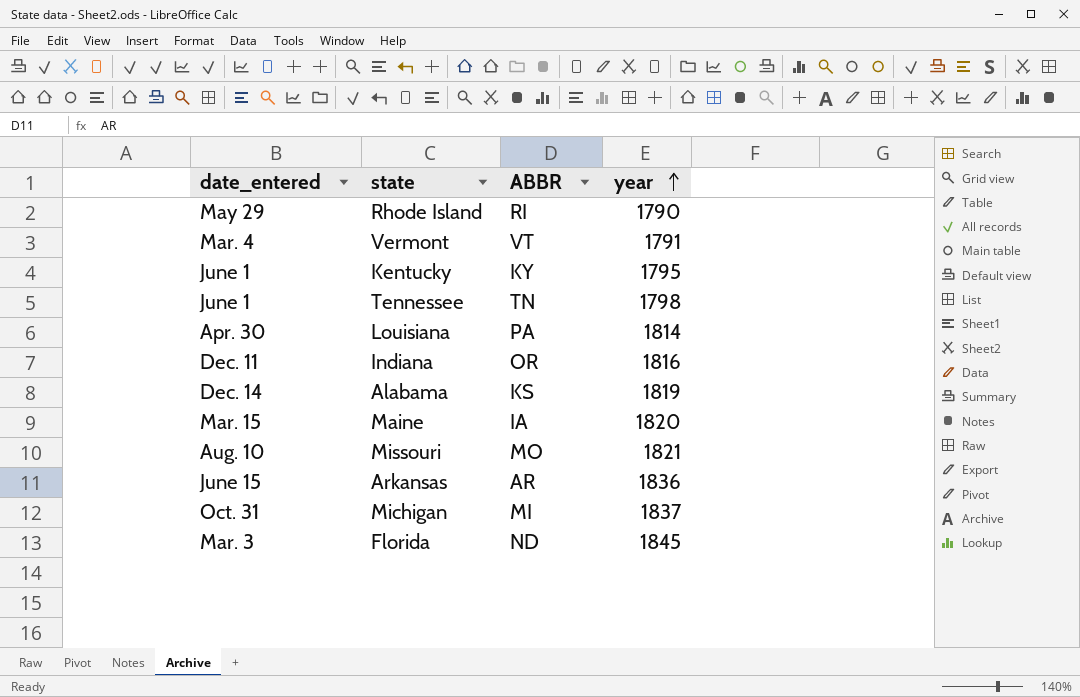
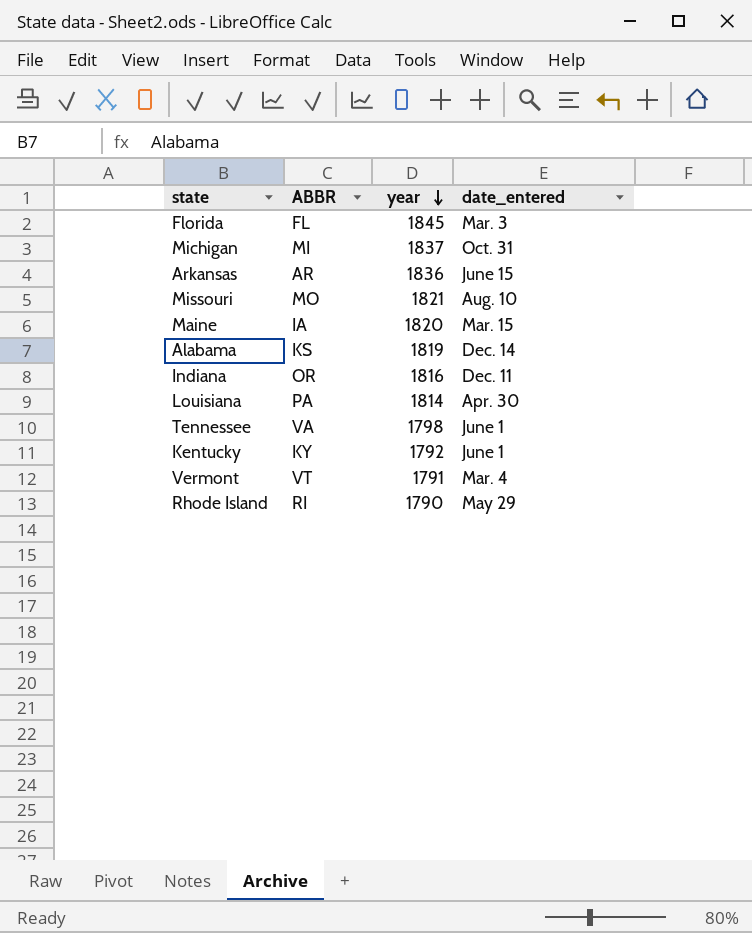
row order: year ascending -> year descending
column date_entered | position: 1 -> 4
Florida | ABBR: ND -> FL
Tennessee | ABBR: TN -> VA
Kentucky | year: 1795 -> 1792

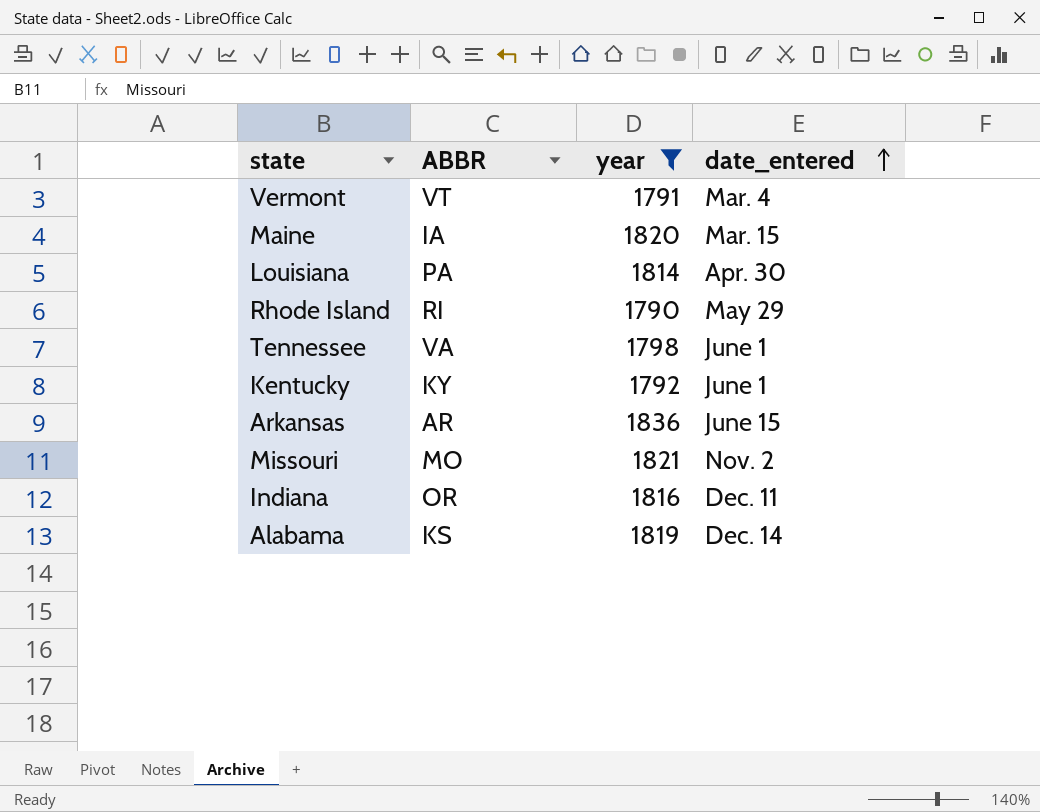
filter: none -> year <= 1836
row order: year descending -> date_entered ascending
Missouri | date_entered: Aug. 10 -> Nov. 2

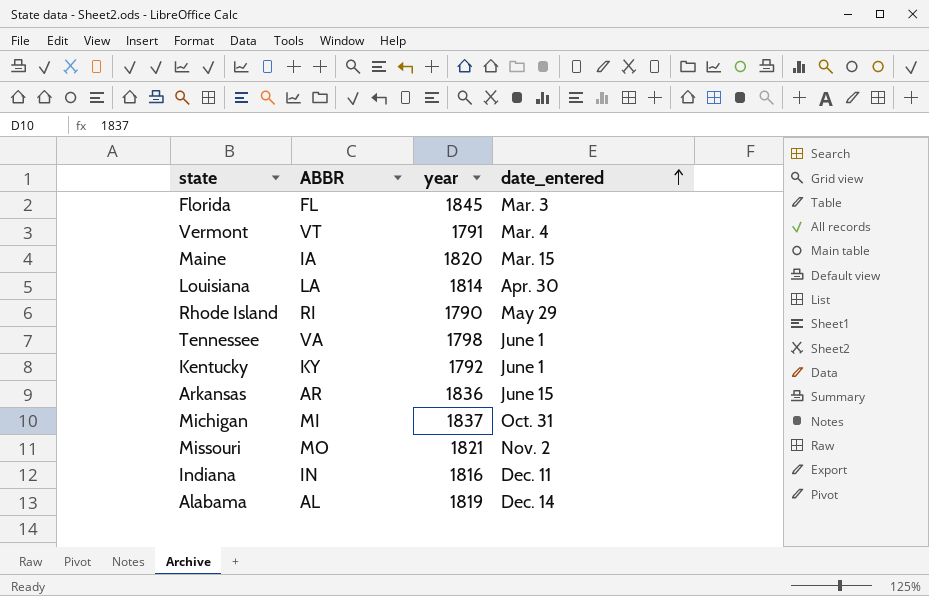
filter: year <= 1836 -> none
Louisiana | ABBR: PA -> LA
Indiana | ABBR: OR -> IN
Alabama | ABBR: KS -> AL

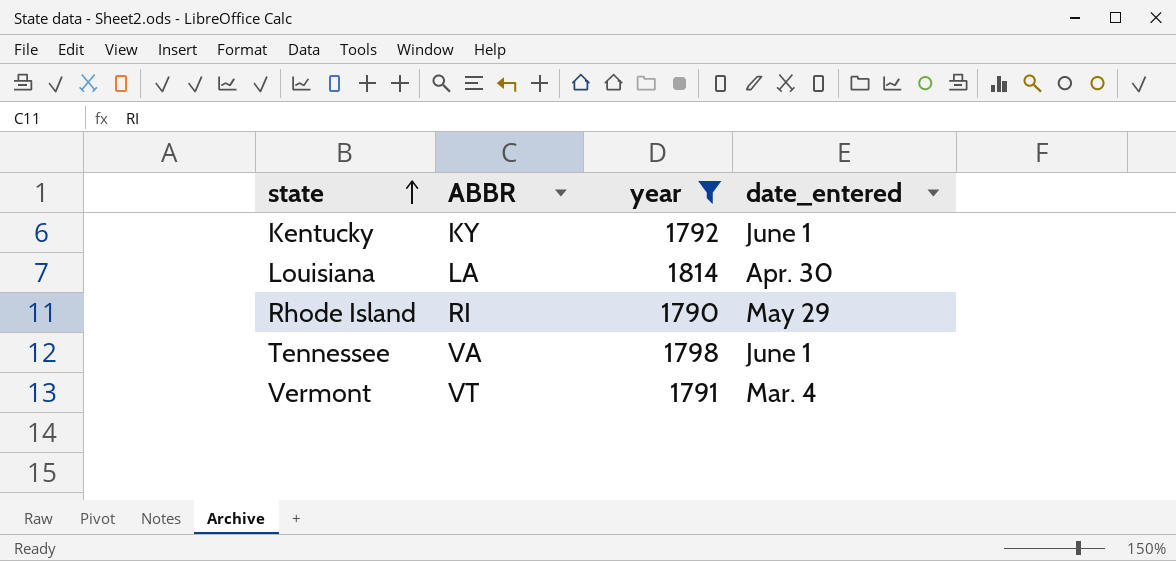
filter: none -> year <= 1814
row order: date_entered ascending -> state ascending

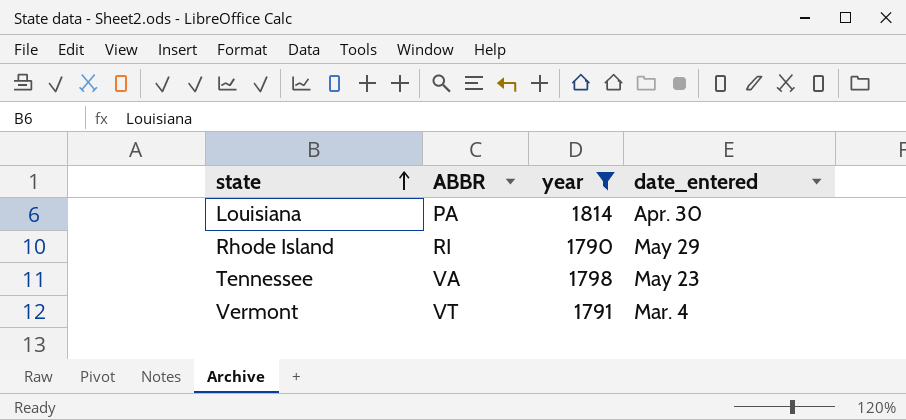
row Kentucky: KY | 1792 | June 1 -> none
Louisiana | ABBR: LA -> PA
Tennessee | date_entered: June 1 -> May 23

